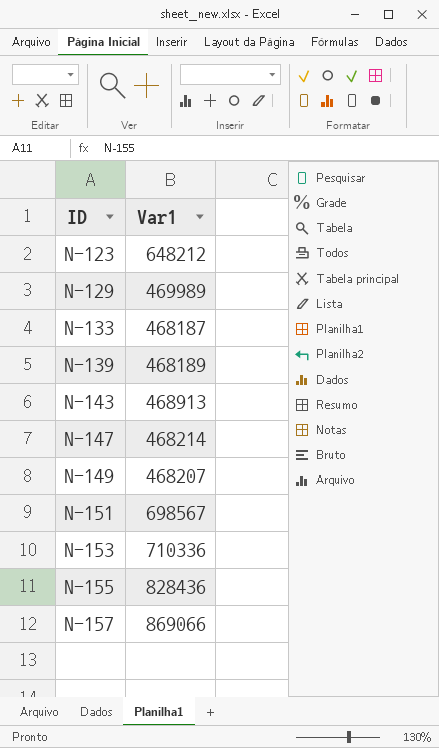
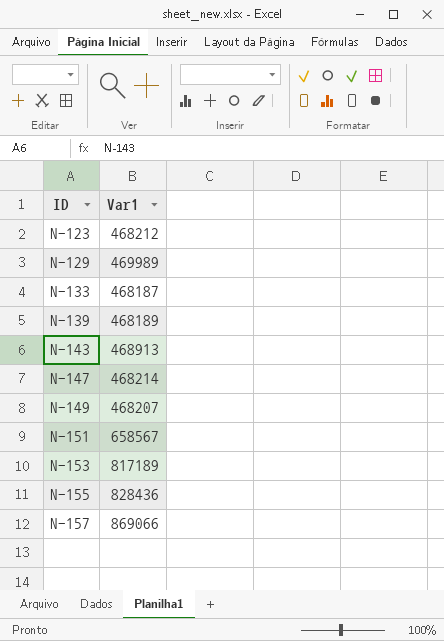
N-123 | Var1: 648212 -> 468212
N-151 | Var1: 698567 -> 658567
N-153 | Var1: 710336 -> 817189

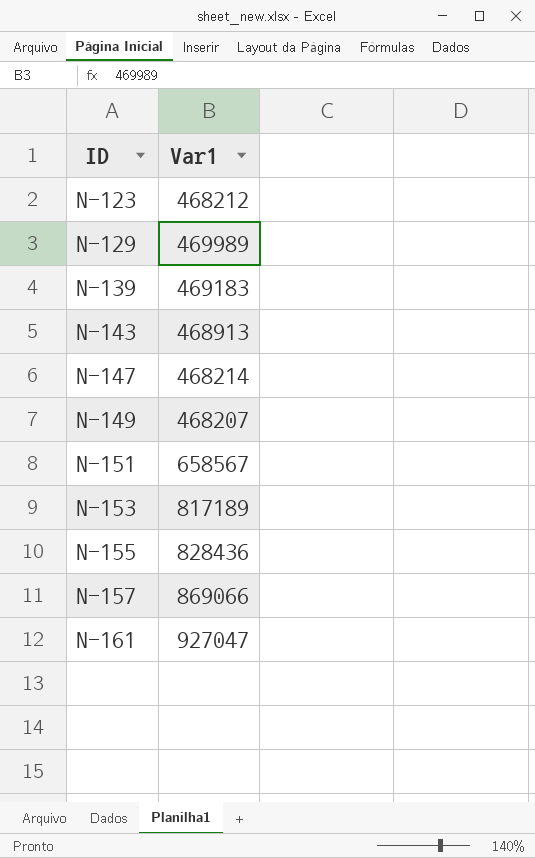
row N-133: 468187 -> none
N-139 | Var1: 468189 -> 469183
row N-161: none -> 927047

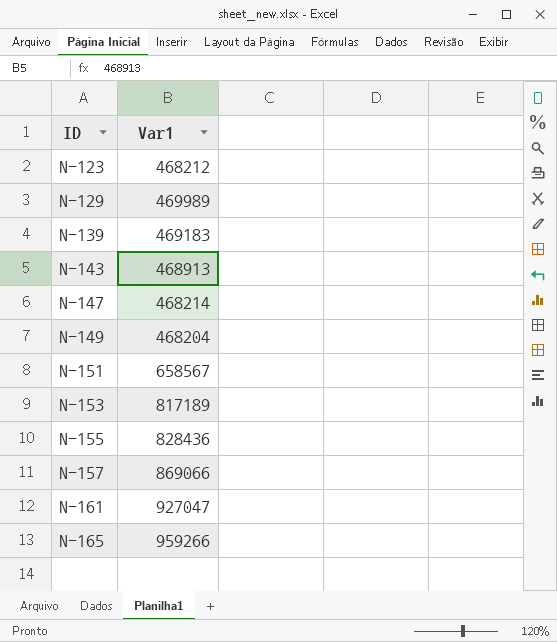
N-149 | Var1: 468207 -> 468204
row N-165: none -> 959266

